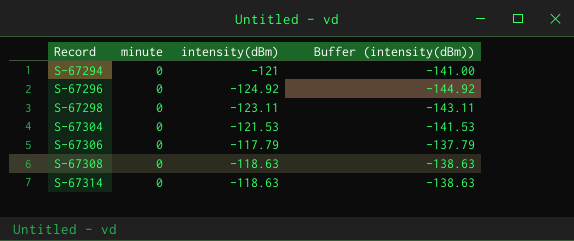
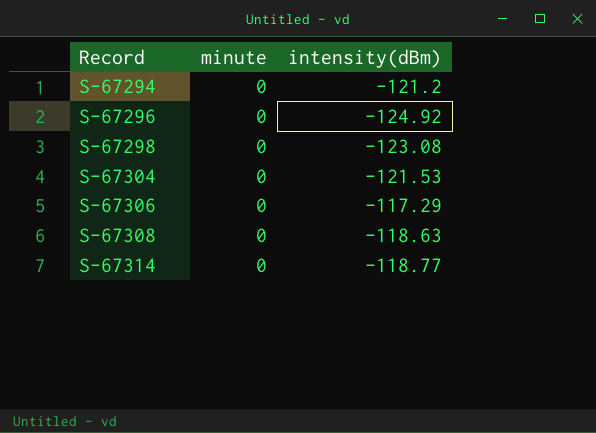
column Buffer (intensity(dBm)) | formula: [intensity(dBm)] - 20 -> none
S-67294 | intensity(dBm): -121 -> -121.2
S-67298 | intensity(dBm): -123.11 -> -123.08
S-67306 | intensity(dBm): -117.79 -> -117.29
S-67314 | intensity(dBm): -118.63 -> -118.77

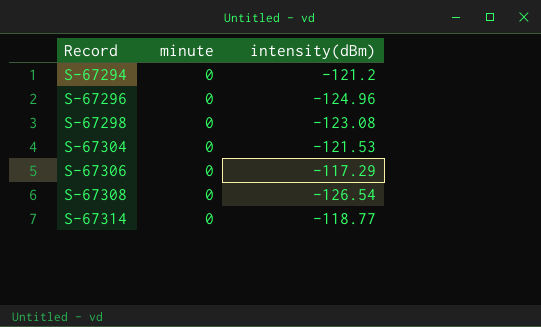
S-67296 | intensity(dBm): -124.92 -> -124.96
S-67308 | intensity(dBm): -118.63 -> -126.54

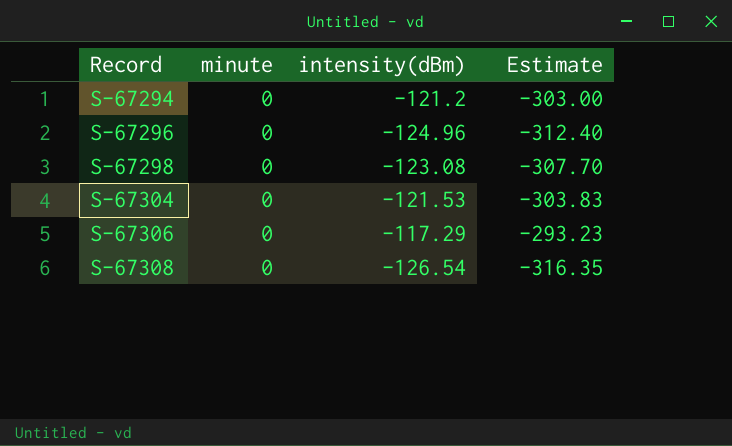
column Estimate | formula: none -> [intensity(dBm)] * 2.5
row S-67314: 0 | -118.77 -> none

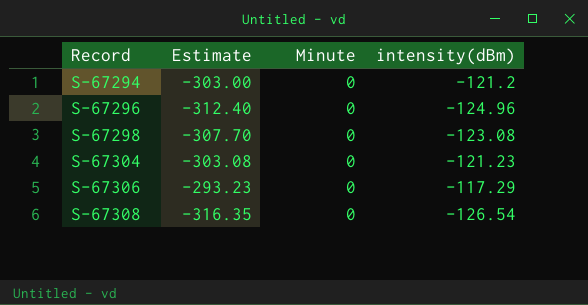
column Estimate | position: 4 -> 2
column name: minute -> Minute
S-67304 | Estimate: -303.83 -> -303.08
S-67304 | intensity(dBm): -121.53 -> -121.23

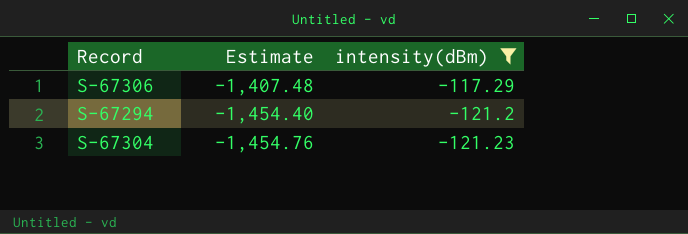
filter: none -> intensity(dBm) >= -121.23
row order: Record ascending -> Estimate descending
column Minute | position: 3 -> none
column Estimate | formula: [intensity(dBm)] * 2.5 -> [intensity(dBm)] * 12

